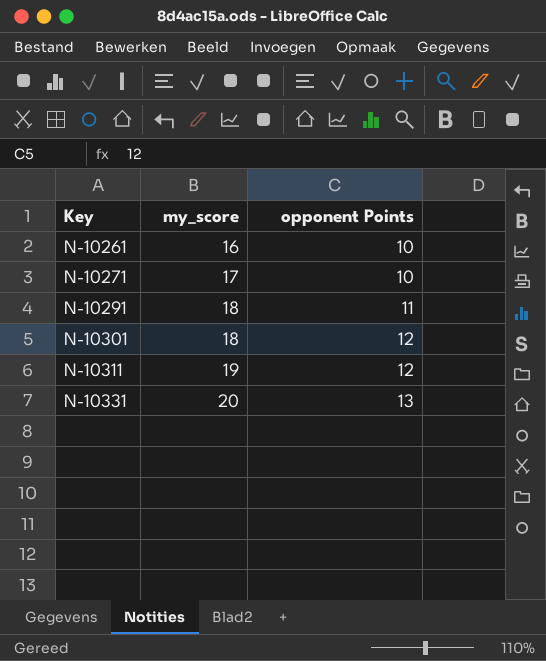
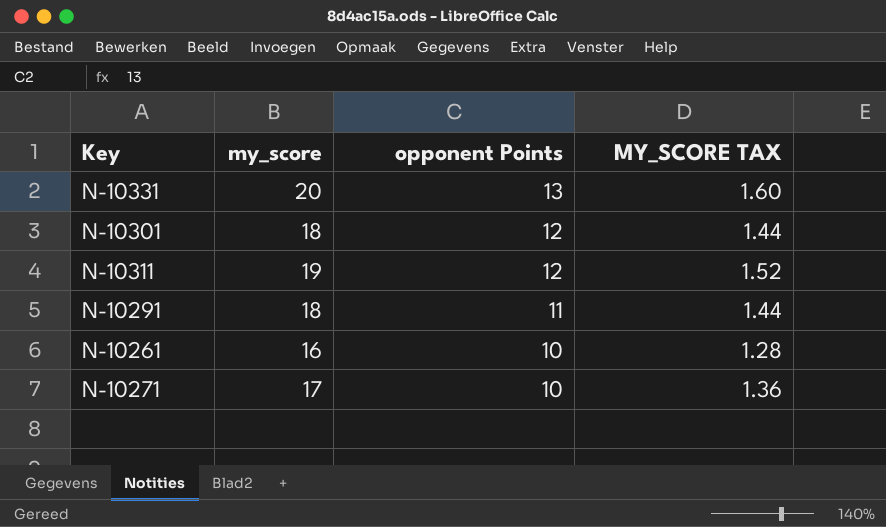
row order: Key ascending -> opponent Points descending
column MY_SCORE TAX | formula: none -> [my_score] * 0.08

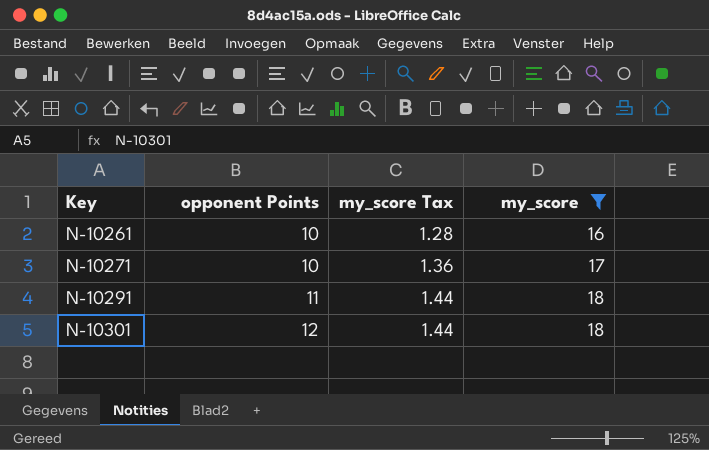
filter: none -> my_score <= 18
row order: opponent Points descending -> Key ascending
column name: MY_SCORE TAX -> my_score Tax
column my_score | position: 2 -> 4

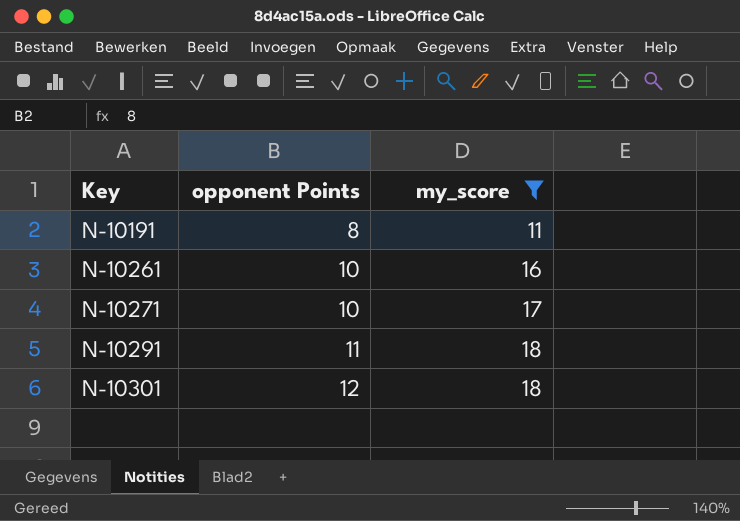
column my_score Tax | formula: [my_score] * 0.08 -> none
row N-10191: none -> 8 | 11

